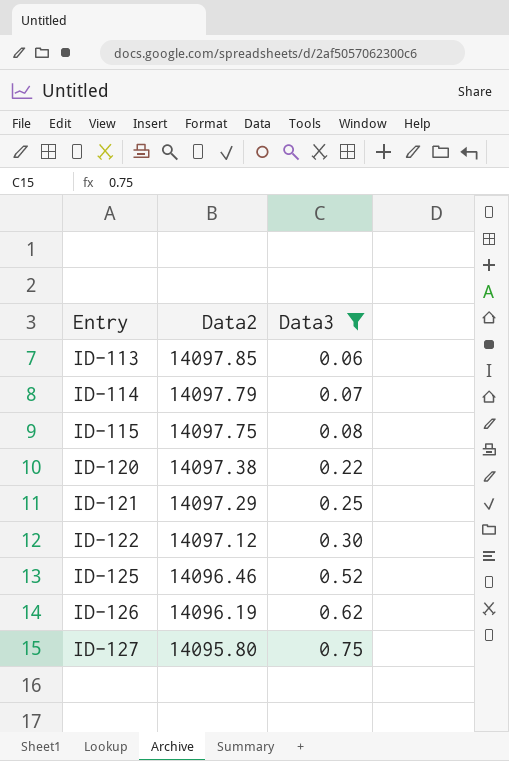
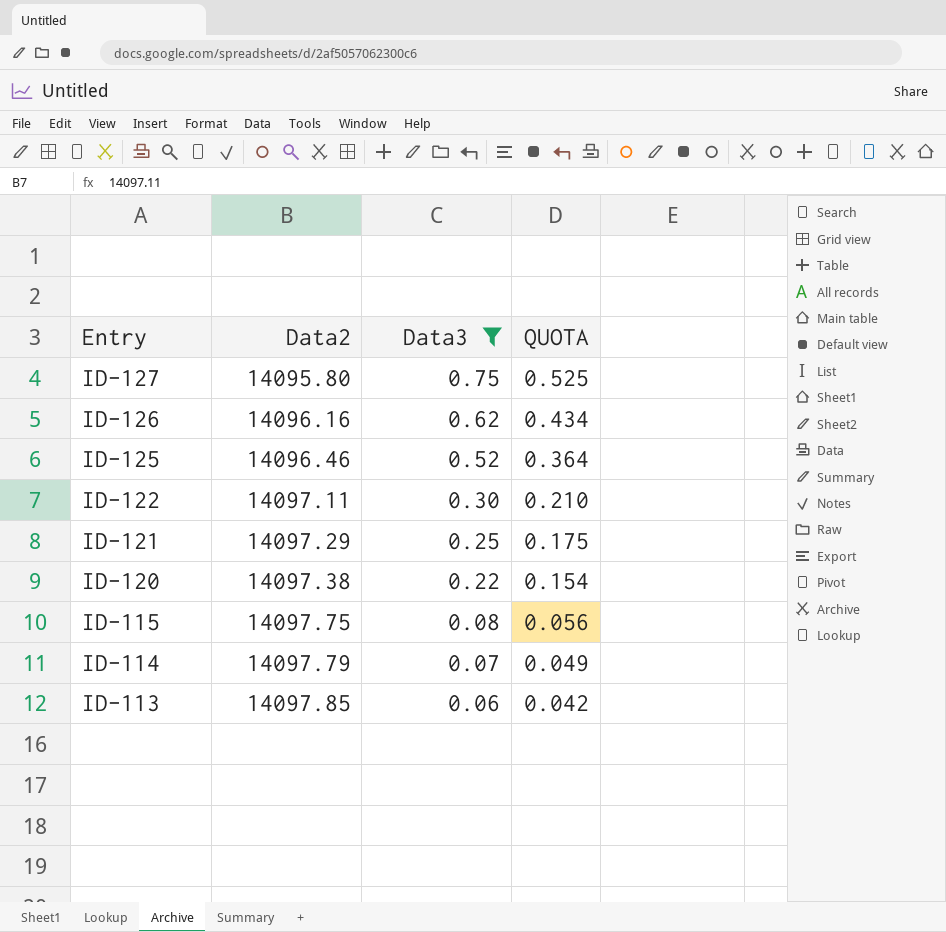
row order: Entry ascending -> Entry descending
column QUOTA | formula: none -> [Data3] * 0.7
ID-126 | Data2: 14096.19 -> 14096.16
ID-122 | Data2: 14097.12 -> 14097.11

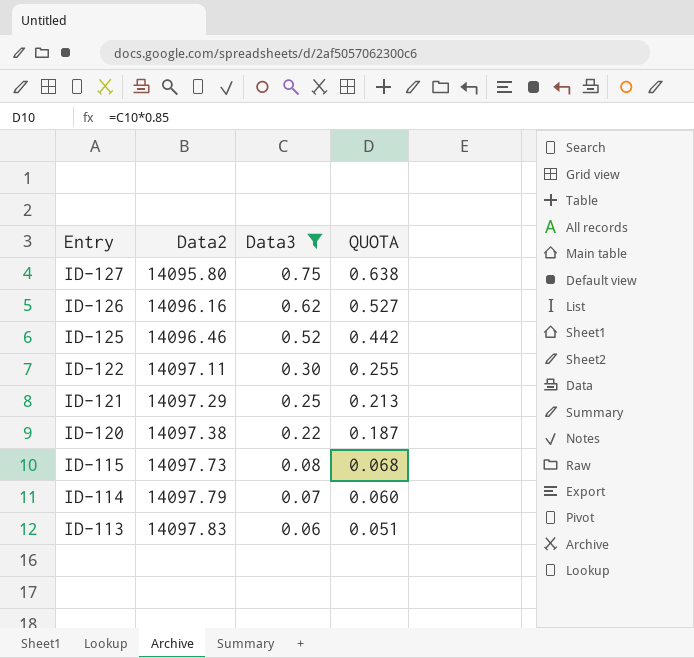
column QUOTA | formula: [Data3] * 0.7 -> [Data3] * 0.85
ID-115 | Data2: 14097.75 -> 14097.73
ID-113 | Data2: 14097.85 -> 14097.83

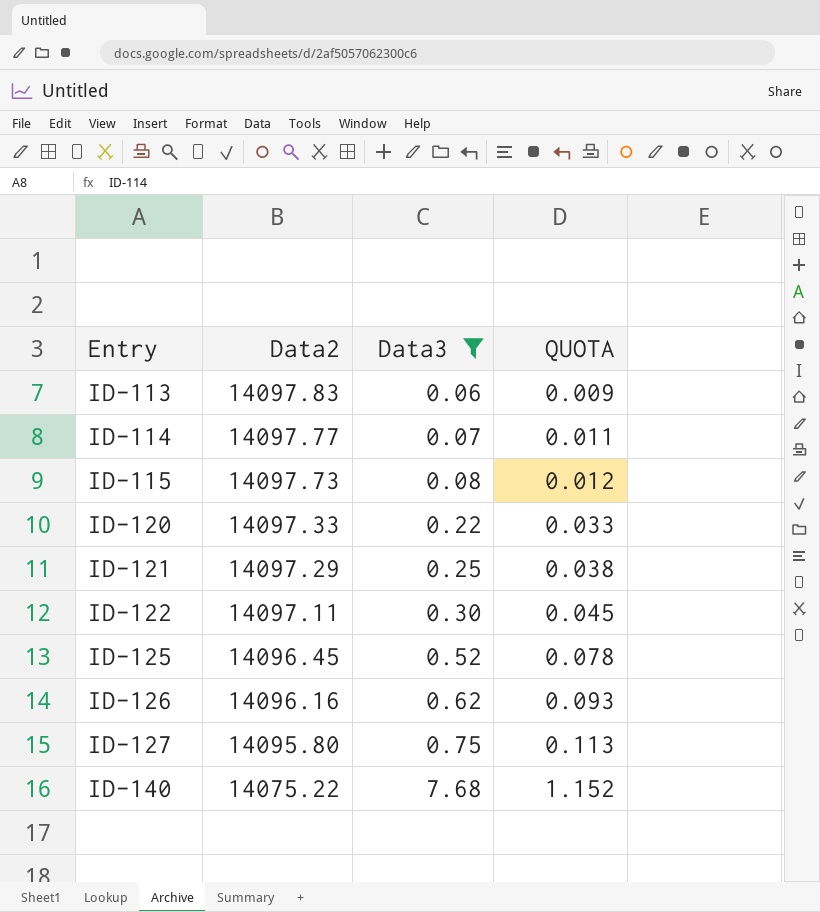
row order: Entry descending -> Entry ascending
column QUOTA | formula: [Data3] * 0.85 -> [Data3] * 0.15
ID-114 | Data2: 14097.79 -> 14097.77
ID-120 | Data2: 14097.38 -> 14097.33
ID-125 | Data2: 14096.46 -> 14096.45
row ID-140: none -> 14075.22 | 7.68 | 1.152

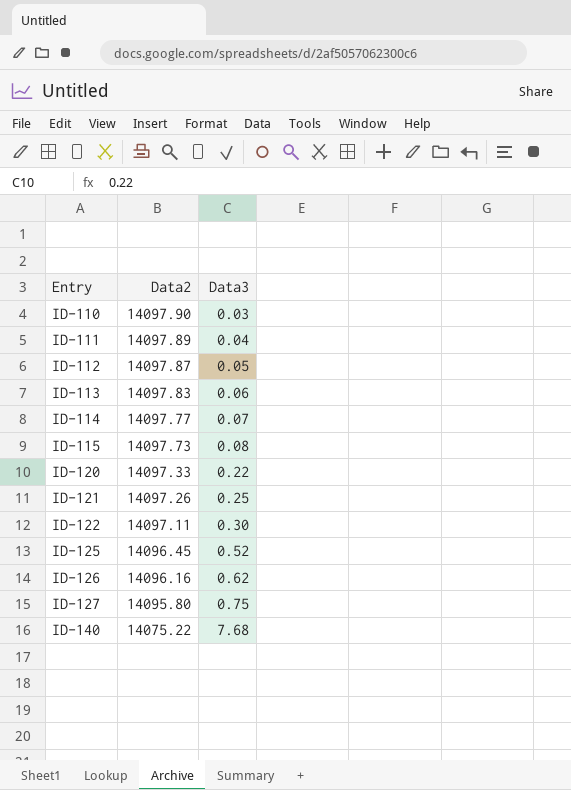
filter: Data3 >= 0.06 -> none
column QUOTA | formula: [Data3] * 0.15 -> none
ID-121 | Data2: 14097.29 -> 14097.26

